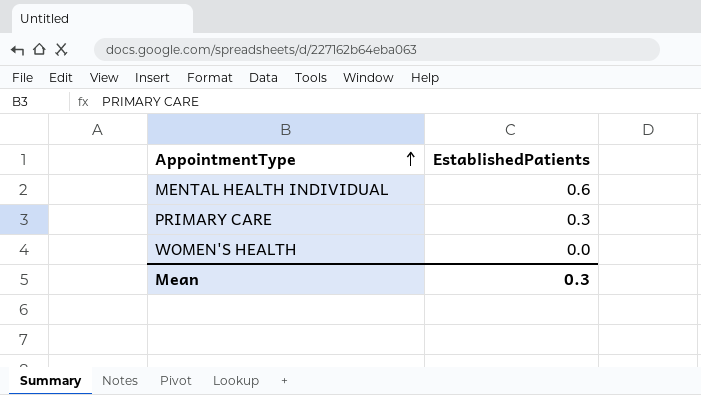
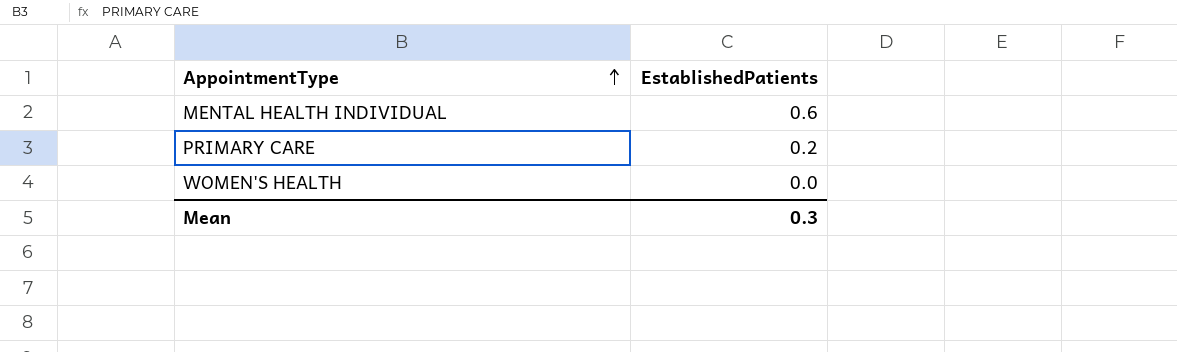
PRIMARY CARE | EstablishedPatients: 0.3 -> 0.2

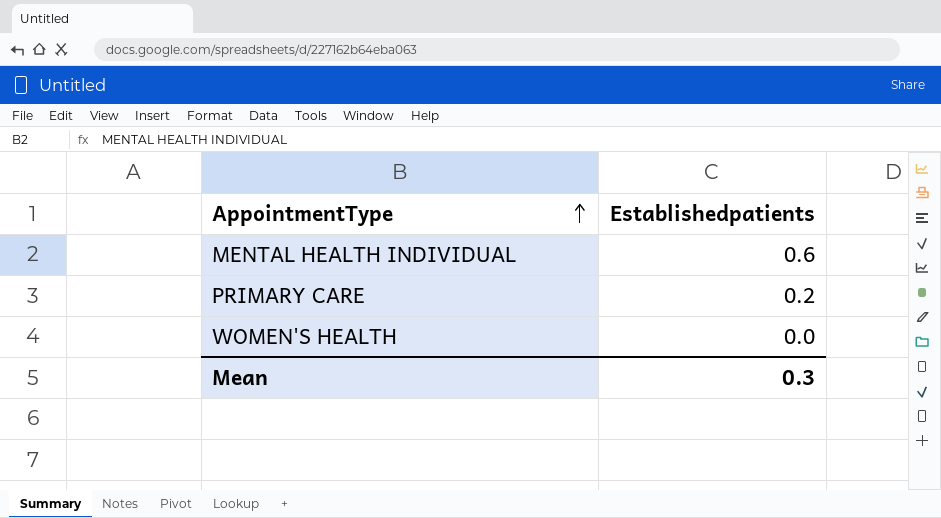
column name: EstablishedPatients -> Establishedpatients

